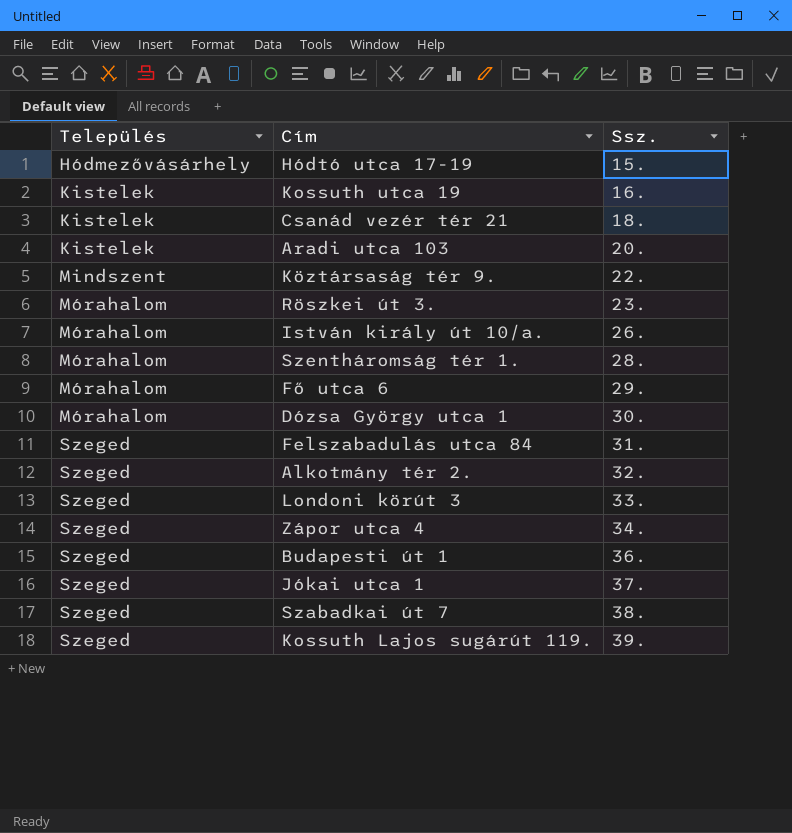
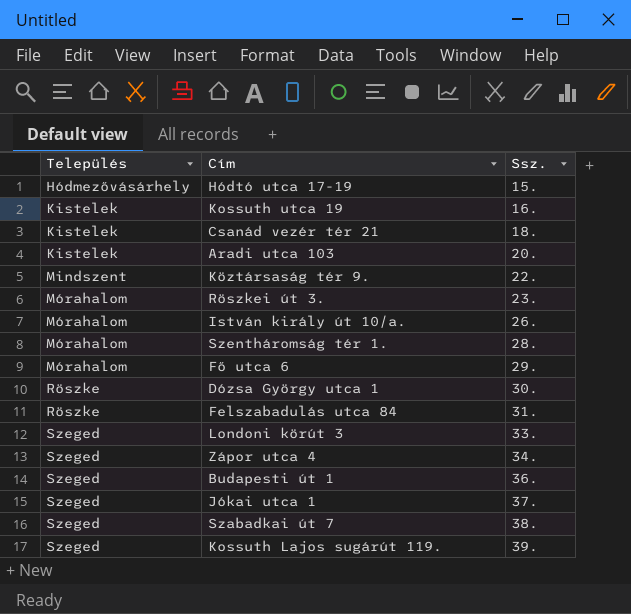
row Alkotmány tér 2.: Szeged | 32. -> none
Dózsa György utca 1 | Település: Mórahalom -> Röszke
Felszabadulás utca 84 | Település: Szeged -> Röszke

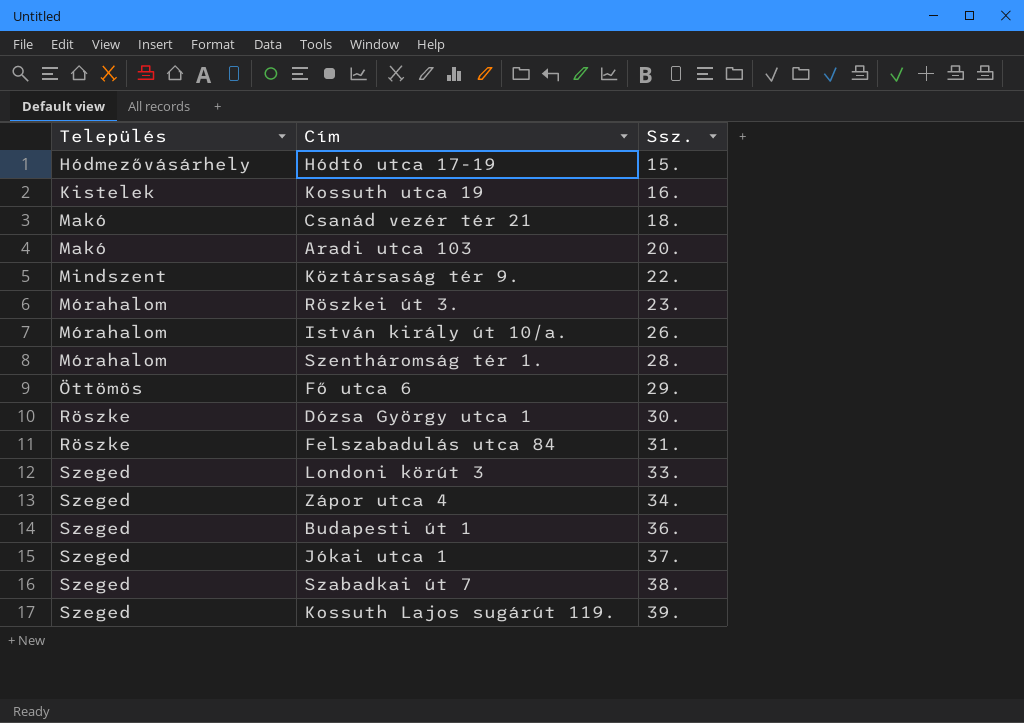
Csanád vezér tér 21 | Település: Kistelek -> Makó
Aradi utca 103 | Település: Kistelek -> Makó
Fő utca 6 | Település: Mórahalom -> Öttömös

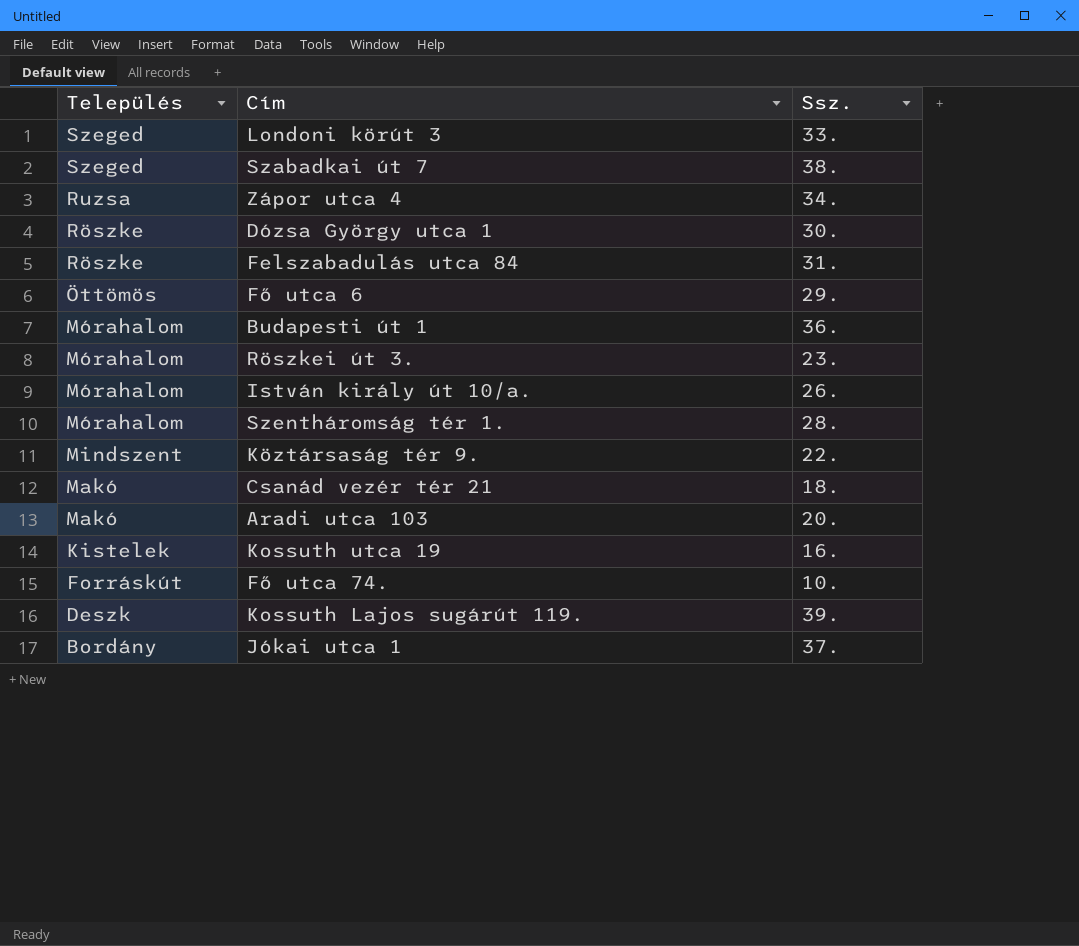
row order: Település ascending -> Település descending
row Hódtó utca 17-19: Hódmezővásárhely | 15. -> none
Zápor utca 4 | Település: Szeged -> Ruzsa
Budapesti út 1 | Település: Szeged -> Mórahalom
row Fő utca 74.: none -> Forráskút | 10.
Kossuth Lajos sugárút 119. | Település: Szeged -> Deszk
Jókai utca 1 | Település: Szeged -> Bordány

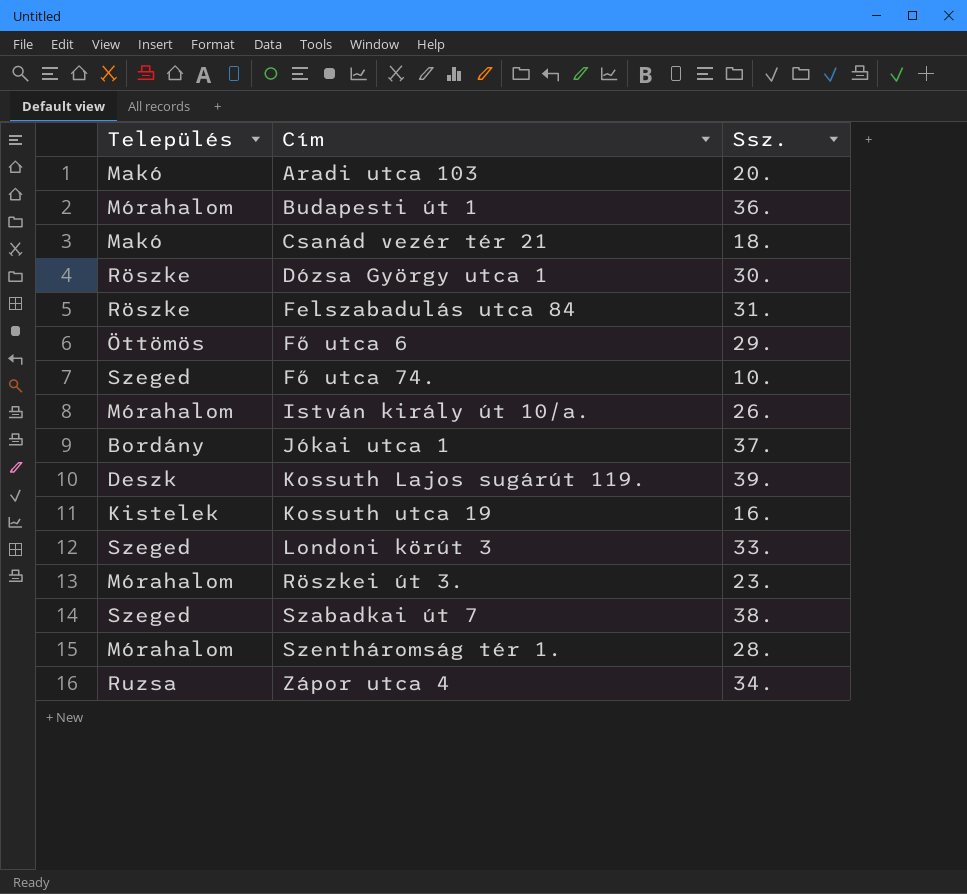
row order: Település descending -> Cím ascending
row Köztársaság tér 9.: Mindszent | 22. -> none
Fő utca 74. | Település: Forráskút -> Szeged

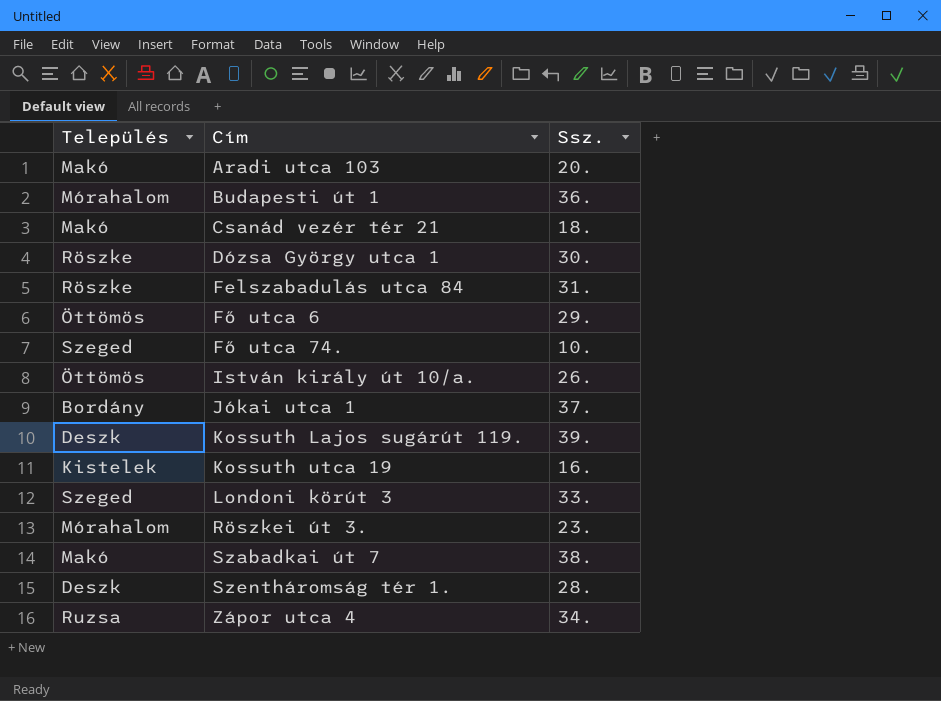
István király út 10/a. | Település: Mórahalom -> Öttömös
Szabadkai út 7 | Település: Szeged -> Makó
Szentháromság tér 1. | Település: Mórahalom -> Deszk

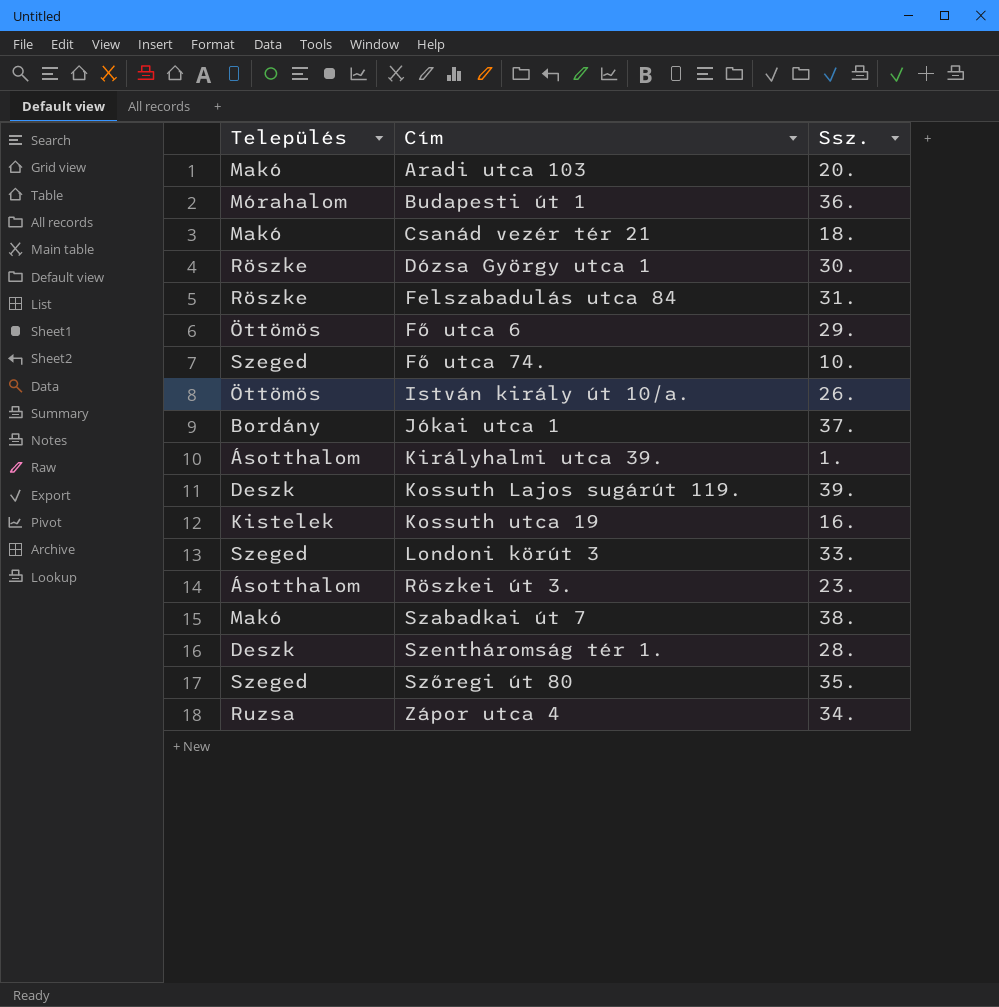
row Királyhalmi utca 39.: none -> Ásotthalom | 1.
Röszkei út 3. | Település: Mórahalom -> Ásotthalom
row Szőregi út 80: none -> Szeged | 35.

